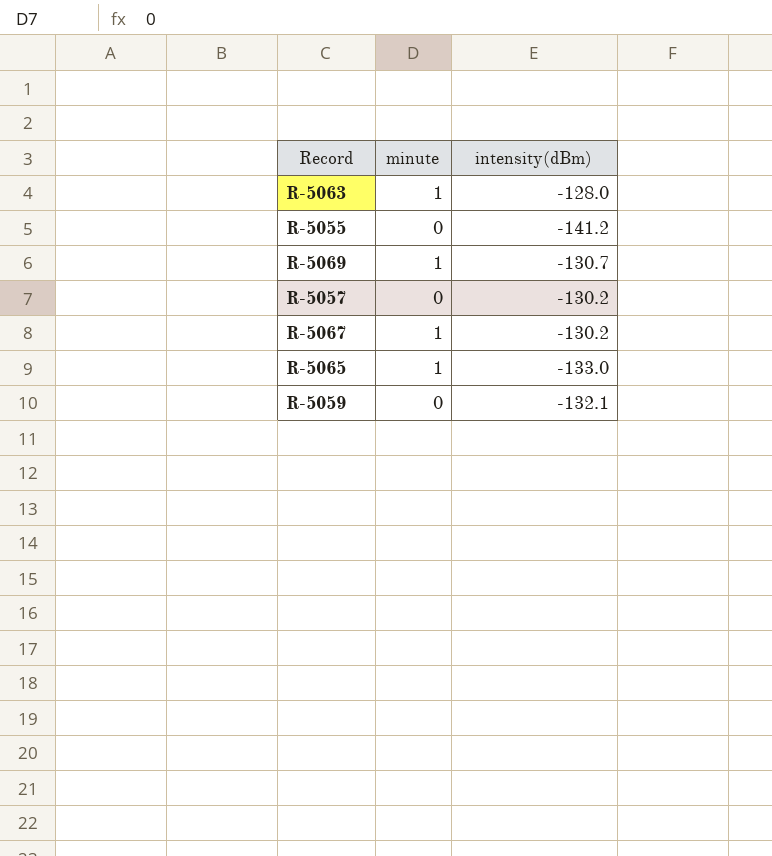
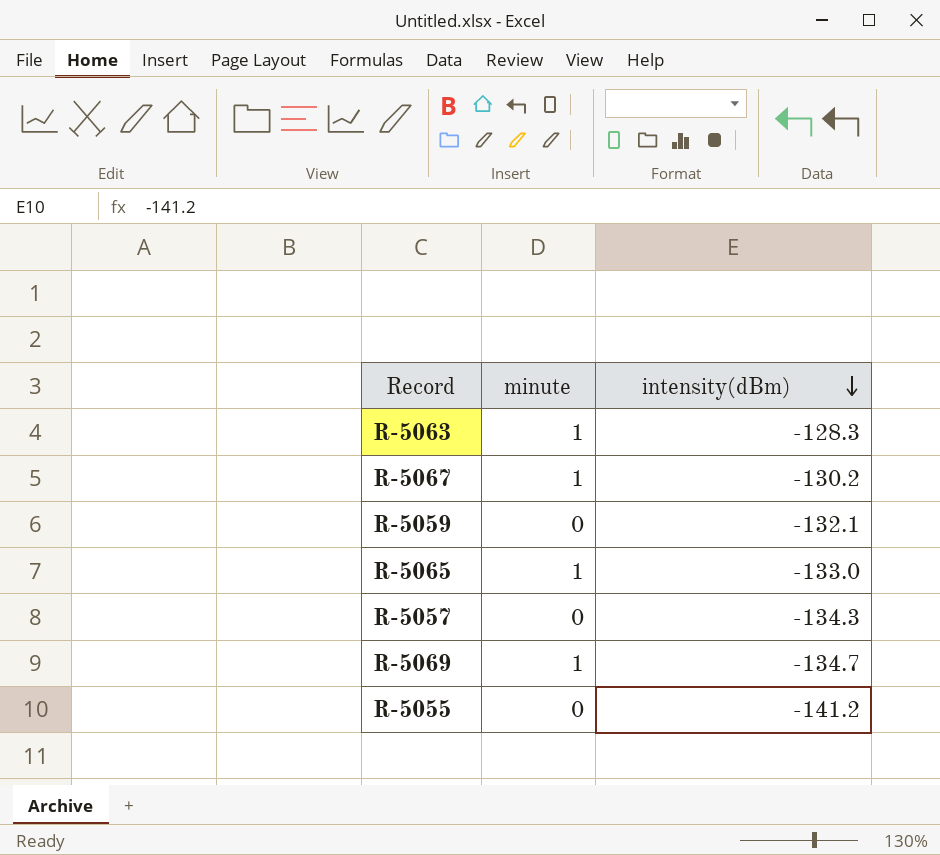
row order: none -> intensity(dBm) descending
R-5063 | intensity(dBm): -128.0 -> -128.3
R-5057 | intensity(dBm): -130.2 -> -134.3
R-5069 | intensity(dBm): -130.7 -> -134.7

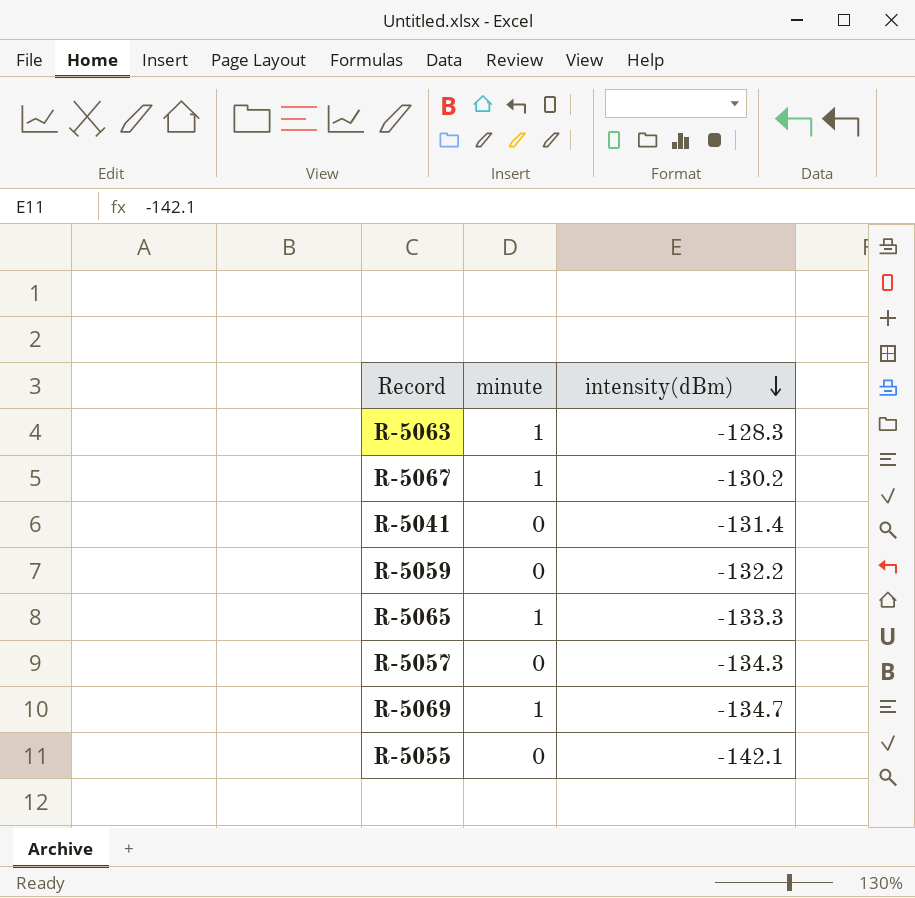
row R-5041: none -> 0 | -131.4
R-5059 | intensity(dBm): -132.1 -> -132.2
R-5065 | intensity(dBm): -133.0 -> -133.3
R-5055 | intensity(dBm): -141.2 -> -142.1

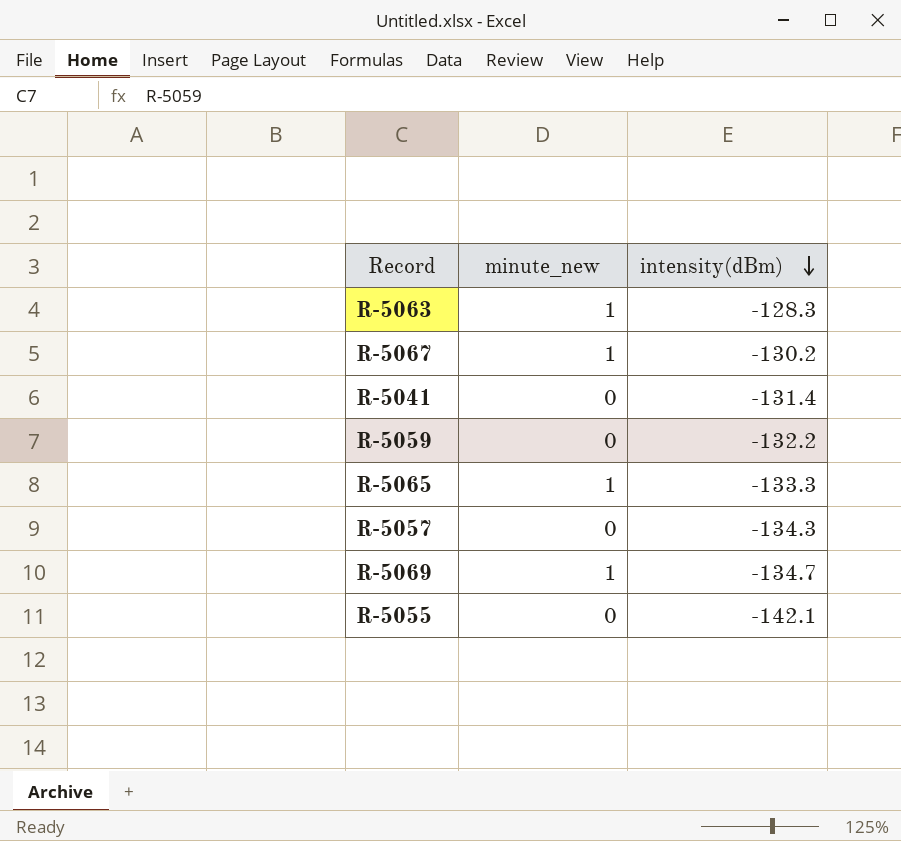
column name: minute -> minute_new

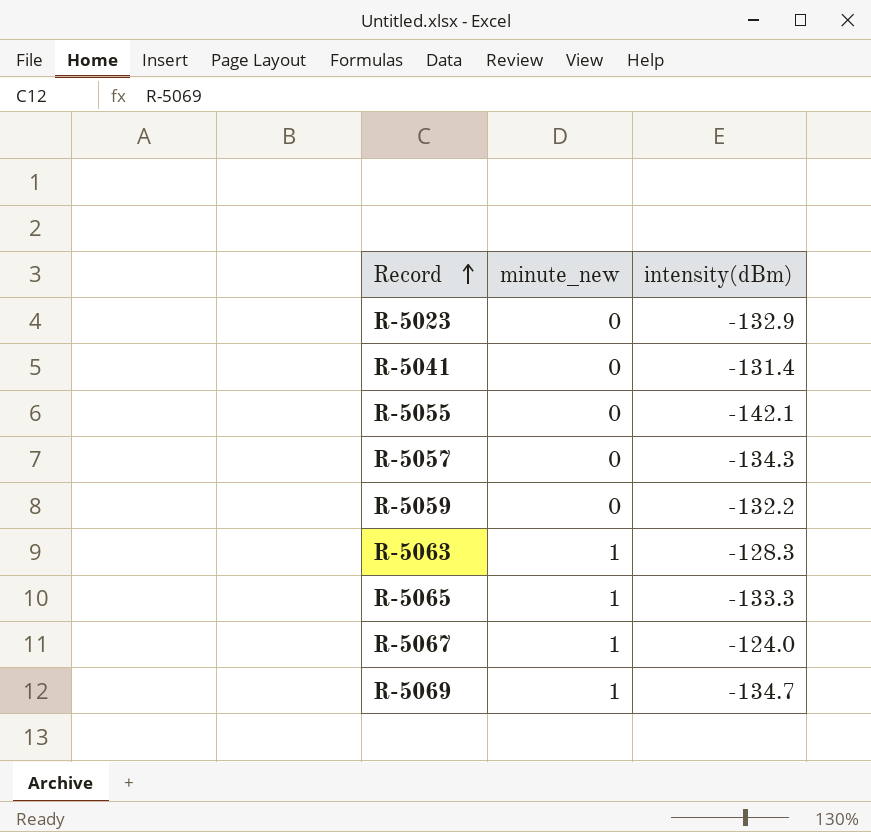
row order: intensity(dBm) descending -> Record ascending
row R-5023: none -> 0 | -132.9
R-5067 | intensity(dBm): -130.2 -> -124.0

